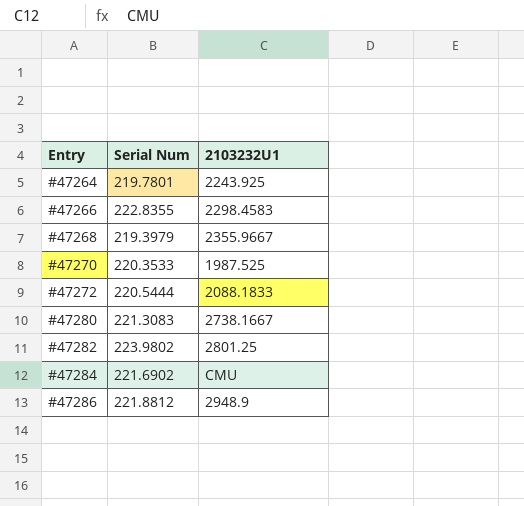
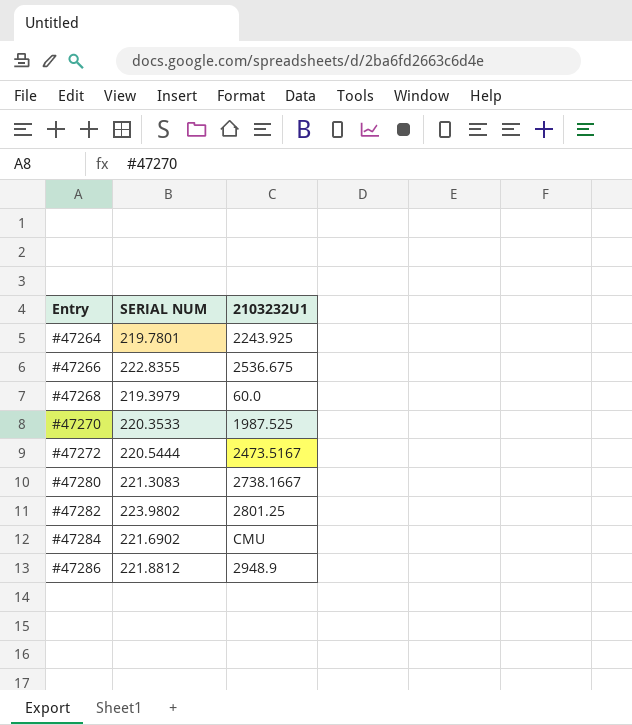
column name: Serial Num -> SERIAL NUM
#47266 | 2103232U1: 2298.4583 -> 2536.675
#47268 | 2103232U1: 2355.9667 -> 60.0
#47272 | 2103232U1: 2088.1833 -> 2473.5167

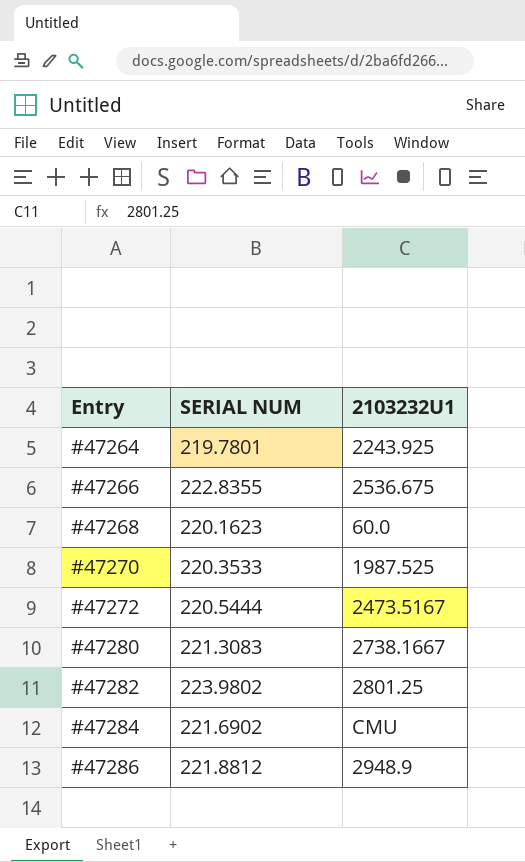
#47268 | SERIAL NUM: 219.3979 -> 220.1623

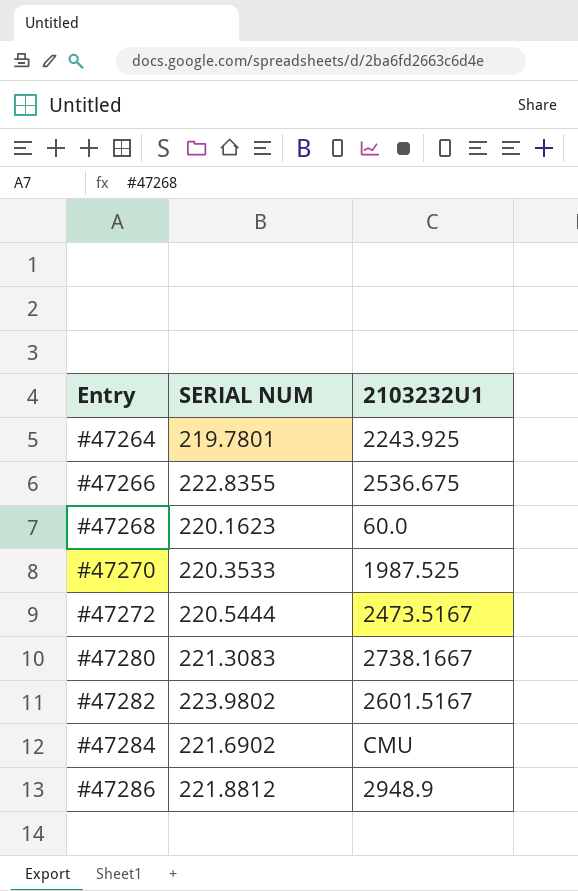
#47282 | 2103232U1: 2801.25 -> 2601.5167

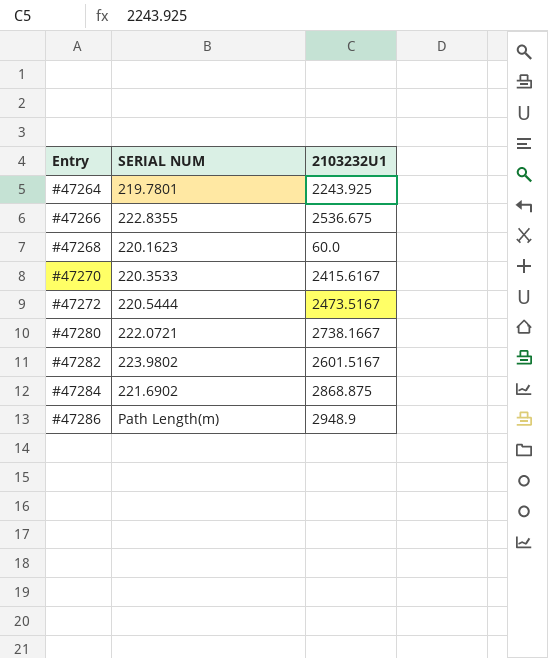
#47270 | 2103232U1: 1987.525 -> 2415.6167
#47280 | SERIAL NUM: 221.3083 -> 222.0721
#47284 | 2103232U1: CMU -> 2868.875
#47286 | SERIAL NUM: 221.8812 -> Path Length(m)

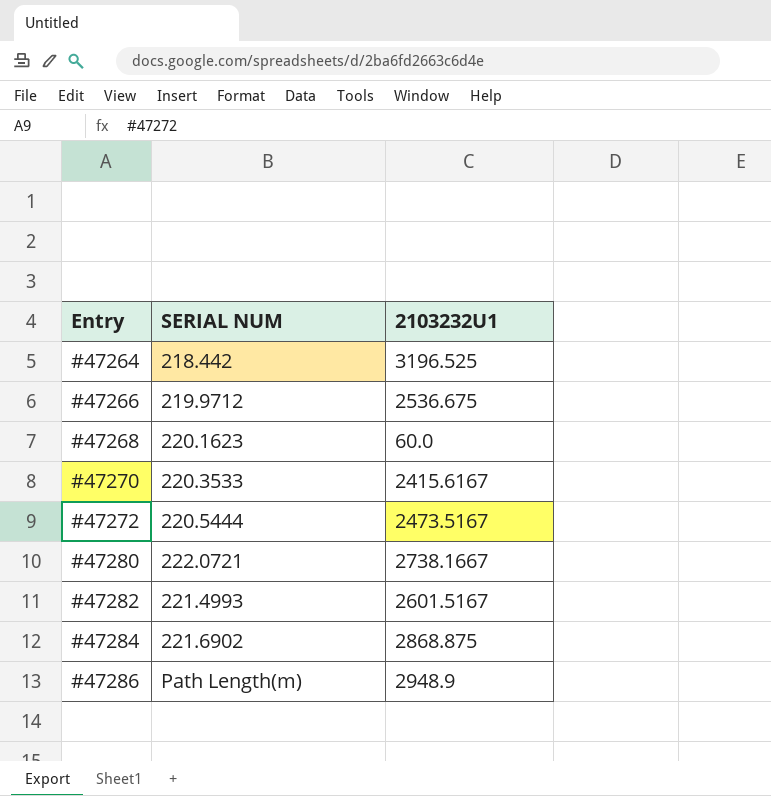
#47264 | SERIAL NUM: 219.7801 -> 218.442
#47264 | 2103232U1: 2243.925 -> 3196.525
#47266 | SERIAL NUM: 222.8355 -> 219.9712
#47282 | SERIAL NUM: 223.9802 -> 221.4993

